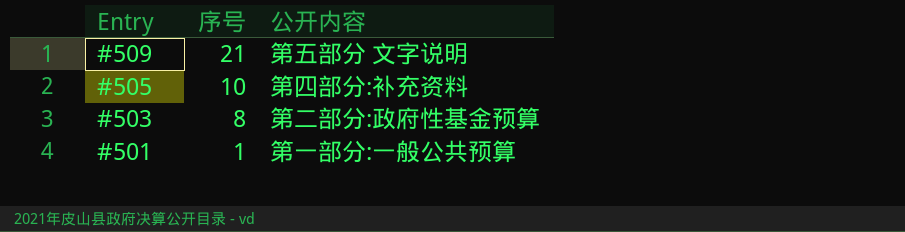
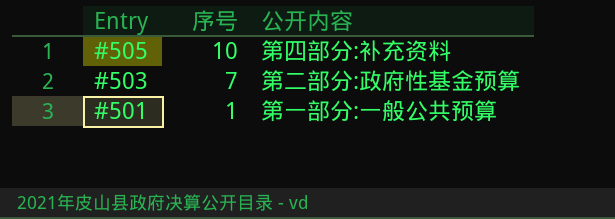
row #509: 21 | 第五部分 文字说明 -> none
#503 | 序号: 8 -> 7

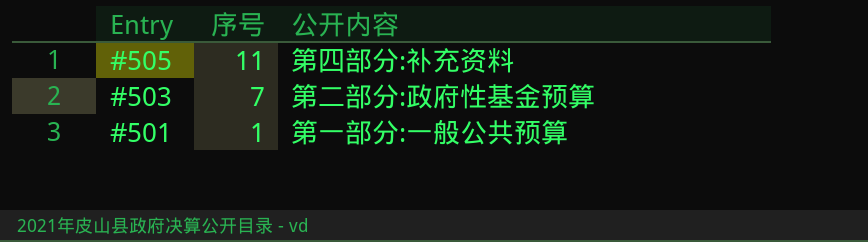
#505 | 序号: 10 -> 11

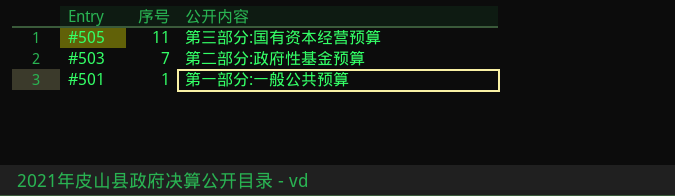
#505 | 公开内容: 第四部分:补充资料 -> 第三部分:国有资本经营预算

